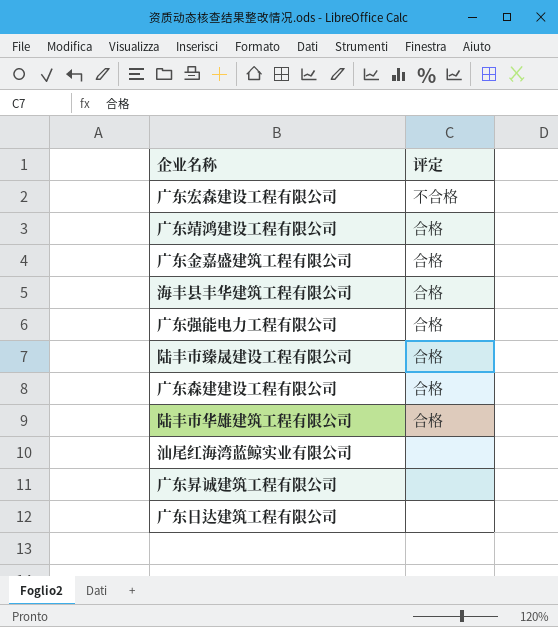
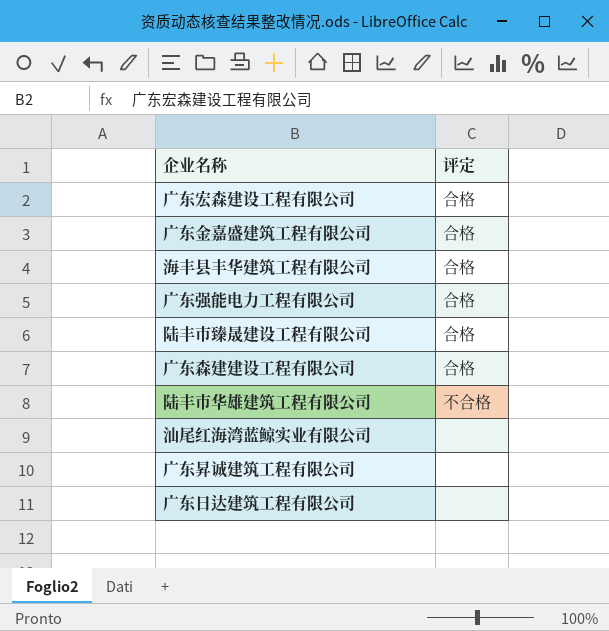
row 广东靖鸿建设工程有限公司: 合格 -> none
广东宏森建设工程有限公司 | 评定: 不合格 -> 合格
陆丰市华雄建筑工程有限公司 | 评定: 合格 -> 不合格

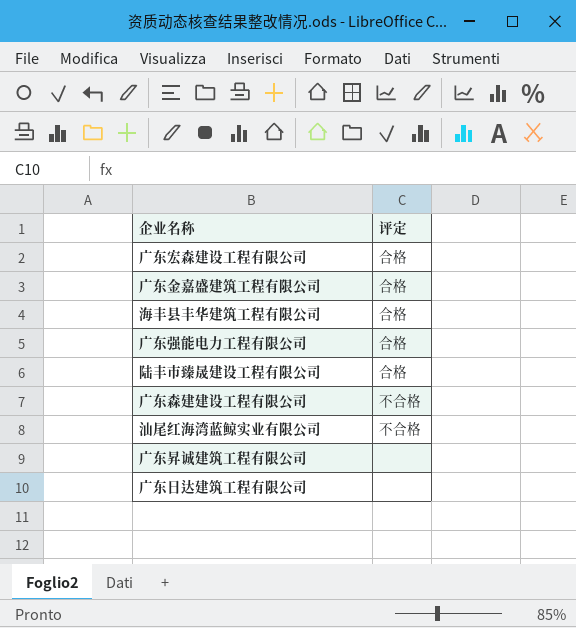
row 陆丰市华雄建筑工程有限公司: 不合格 -> none
广东森建建设工程有限公司 | 评定: 合格 -> 不合格
汕尾红海湾蓝鲸实业有限公司 | 评定: none -> 不合格

